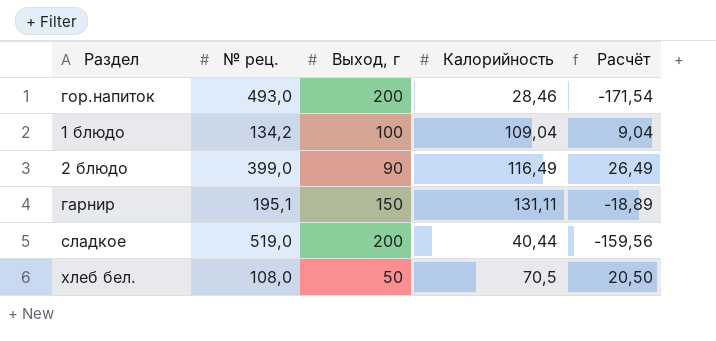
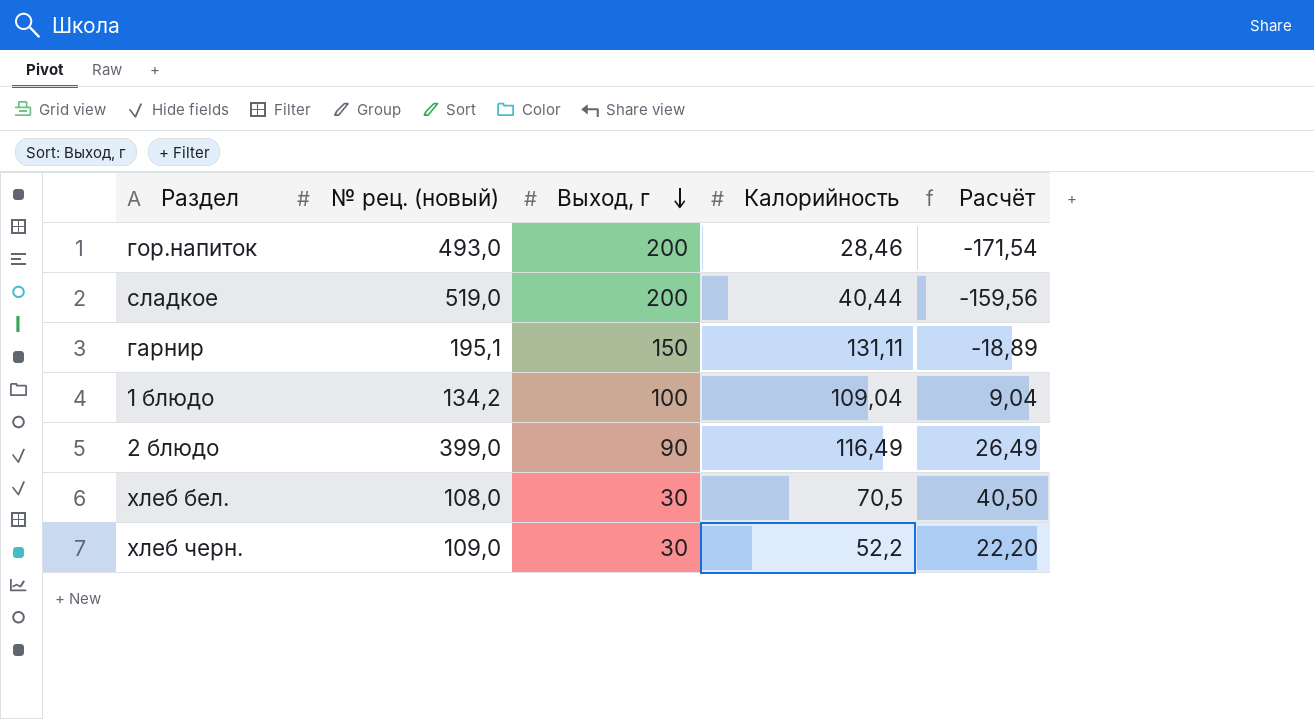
row order: none -> Выход, г descending
column name: № рец. -> № рец. (новый)
хлеб бел. | Выход, г: 50 -> 30
хлеб бел. | Расчёт: 20,50 -> 40,50
row хлеб черн.: none -> 109,0 | 30 | 52,2 | 22,20

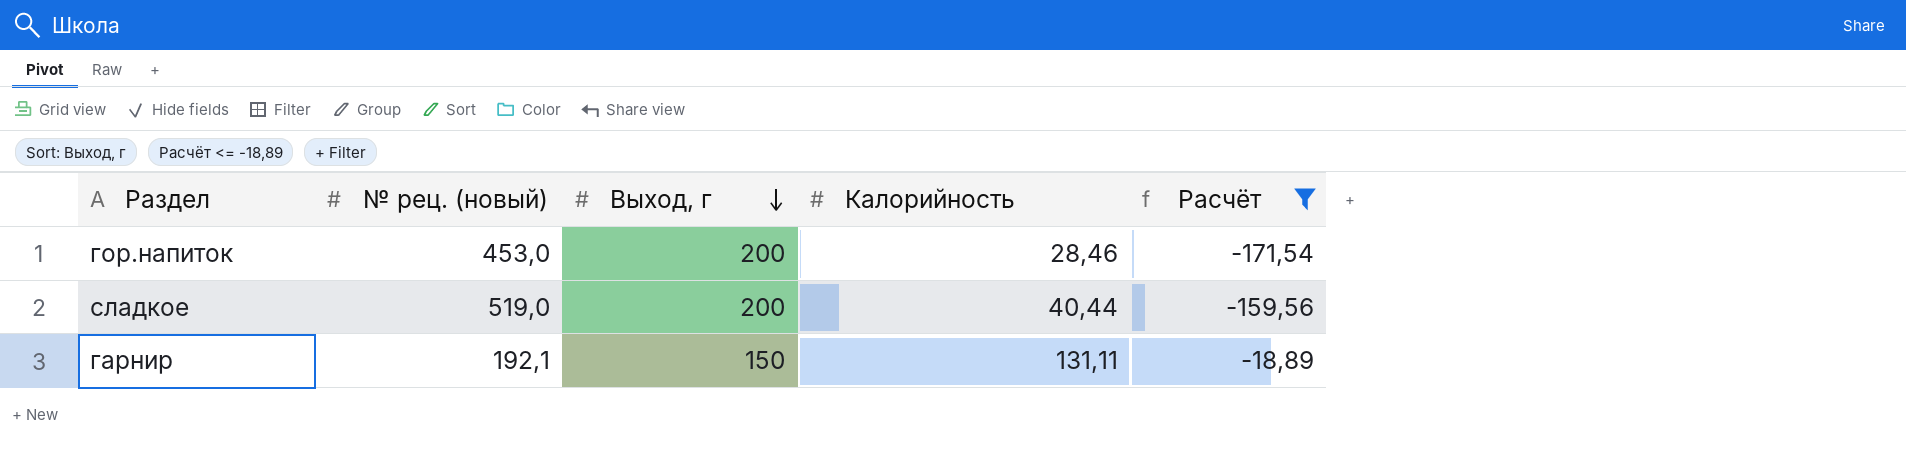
filter: none -> Расчёт <= -18,89
гор.напиток | № рец. (новый): 493,0 -> 453,0
гарнир | № рец. (новый): 195,1 -> 192,1

